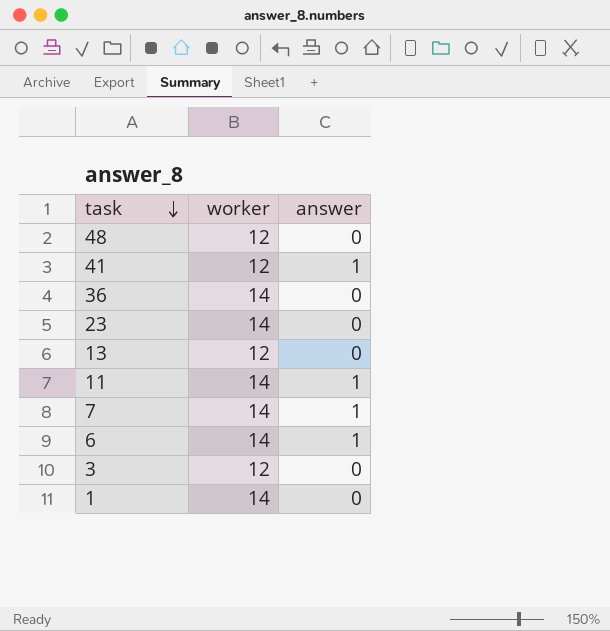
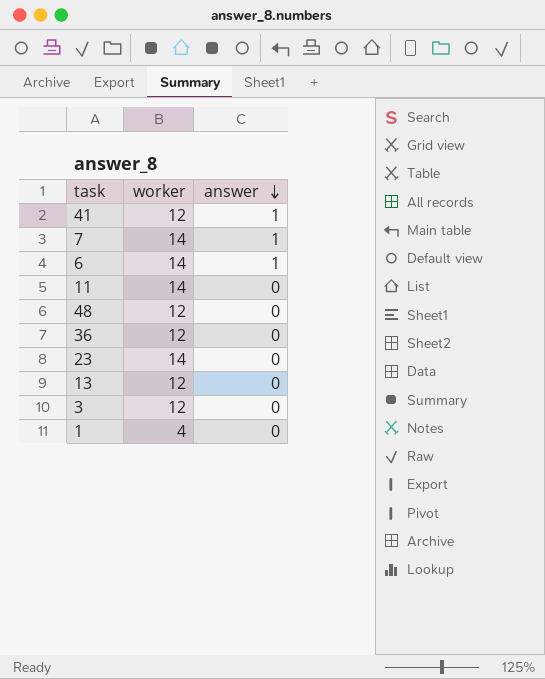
row order: task descending -> answer descending
11 | answer: 1 -> 0
36 | worker: 14 -> 12
1 | worker: 14 -> 4

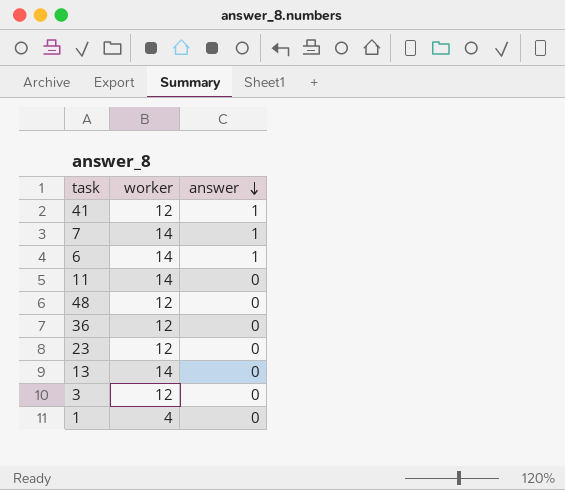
23 | worker: 14 -> 12
13 | worker: 12 -> 14

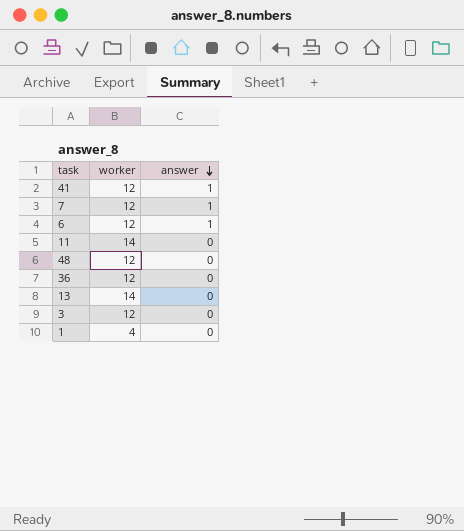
row 23: 12 | 0 -> none
7 | worker: 14 -> 12
6 | worker: 14 -> 12

